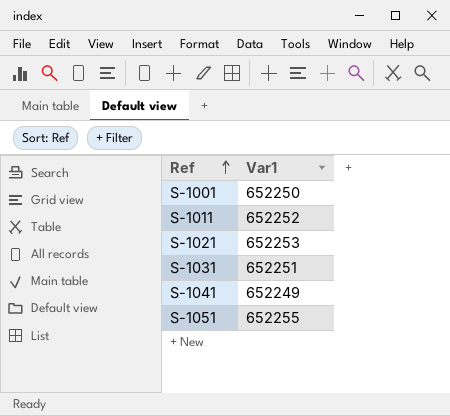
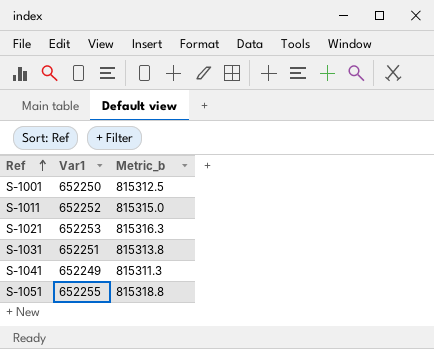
column Metric_b | formula: none -> [Var1] * 1.25

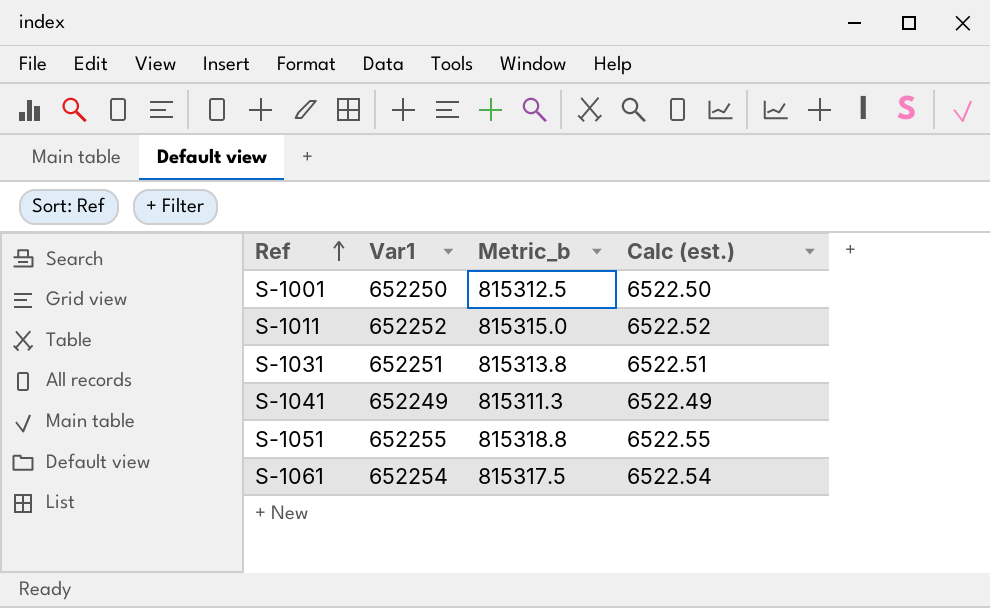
column Calc (est.) | formula: none -> [Var1] * 0.01
row S-1021: 652253 | 815316.3 -> none
row S-1061: none -> 652254 | 815317.5 | 6522.54

